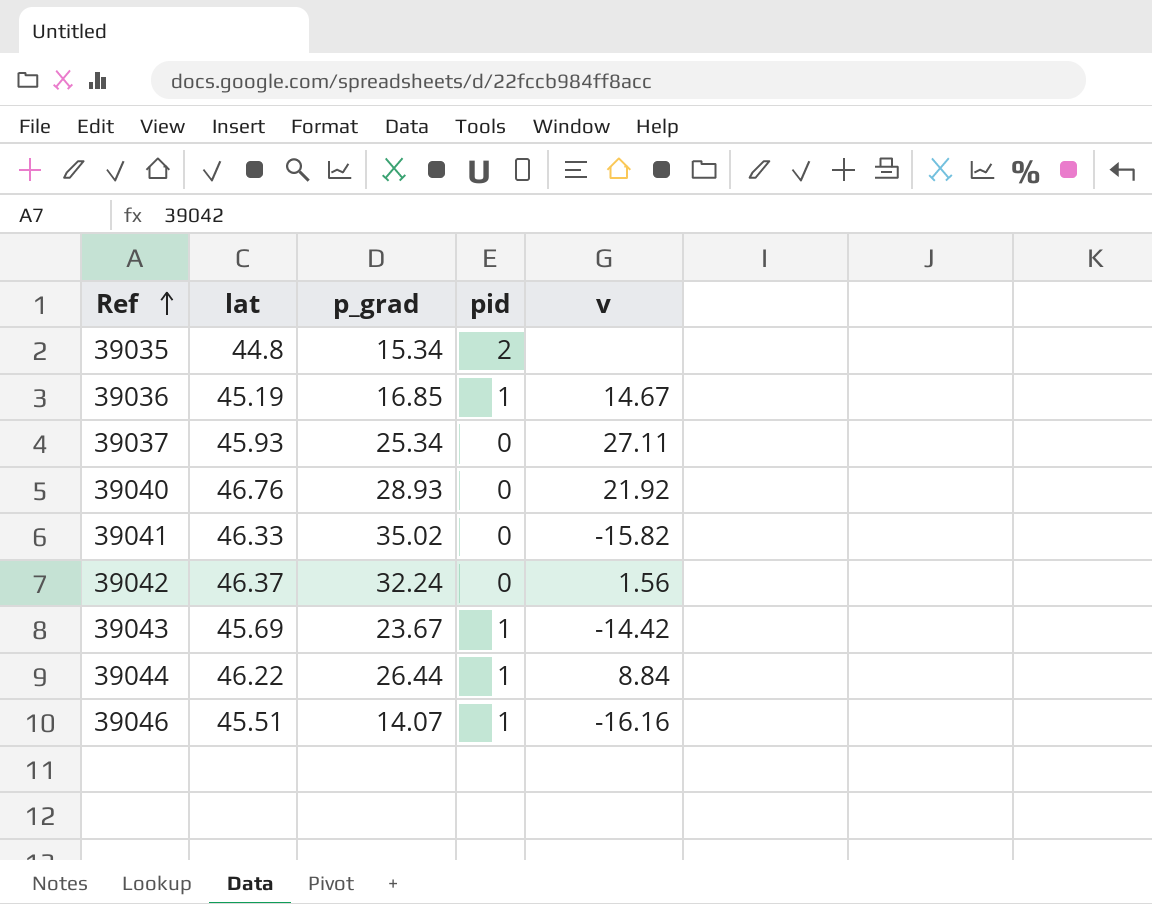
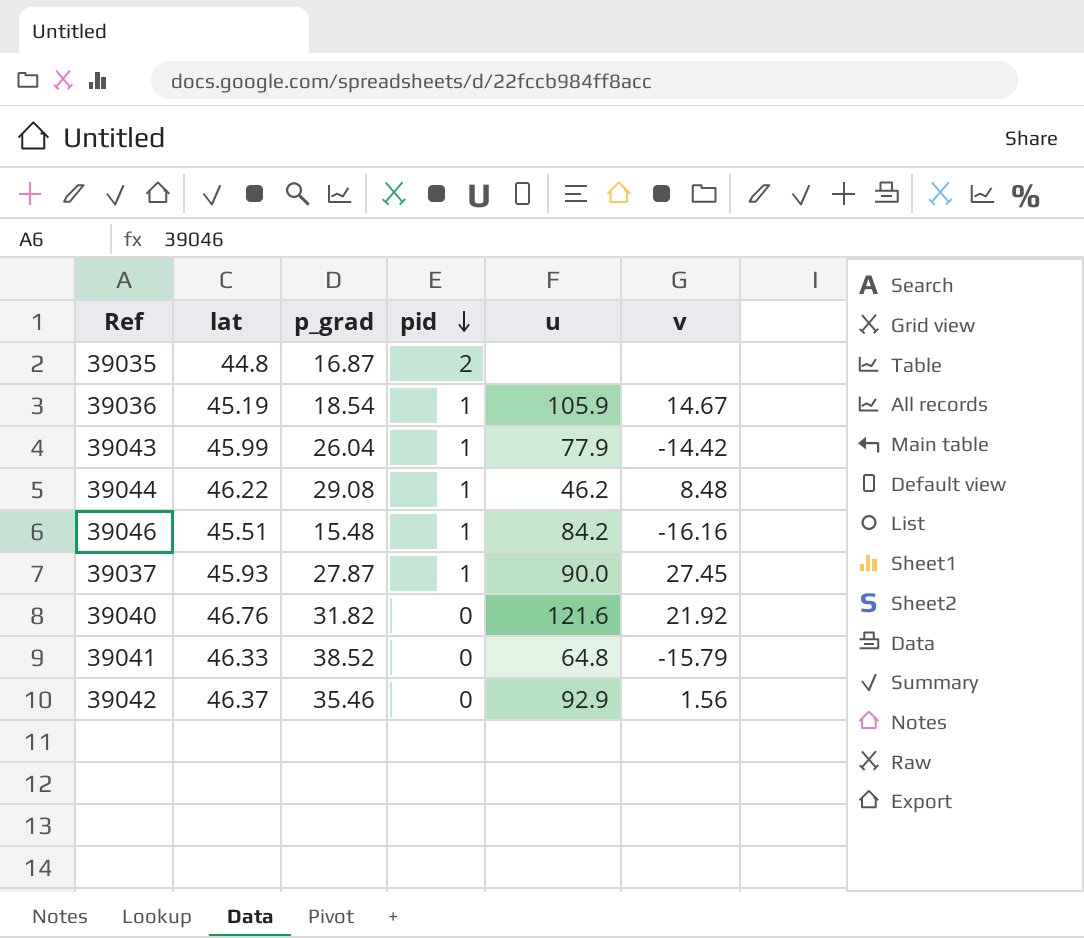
row order: Ref ascending -> pid descending
column u | position: none -> 5
39035 | p_grad: 15.34 -> 16.87
39036 | p_grad: 16.85 -> 18.54
39043 | lat: 45.69 -> 45.99
39043 | p_grad: 23.67 -> 26.04
39044 | p_grad: 26.44 -> 29.08
39044 | v: 8.84 -> 8.48
39046 | p_grad: 14.07 -> 15.48
39037 | p_grad: 25.34 -> 27.87
39037 | pid: 0 -> 1
39037 | v: 27.11 -> 27.45
39040 | p_grad: 28.93 -> 31.82
39041 | p_grad: 35.02 -> 38.52
39041 | v: -15.82 -> -15.79
39042 | p_grad: 32.24 -> 35.46

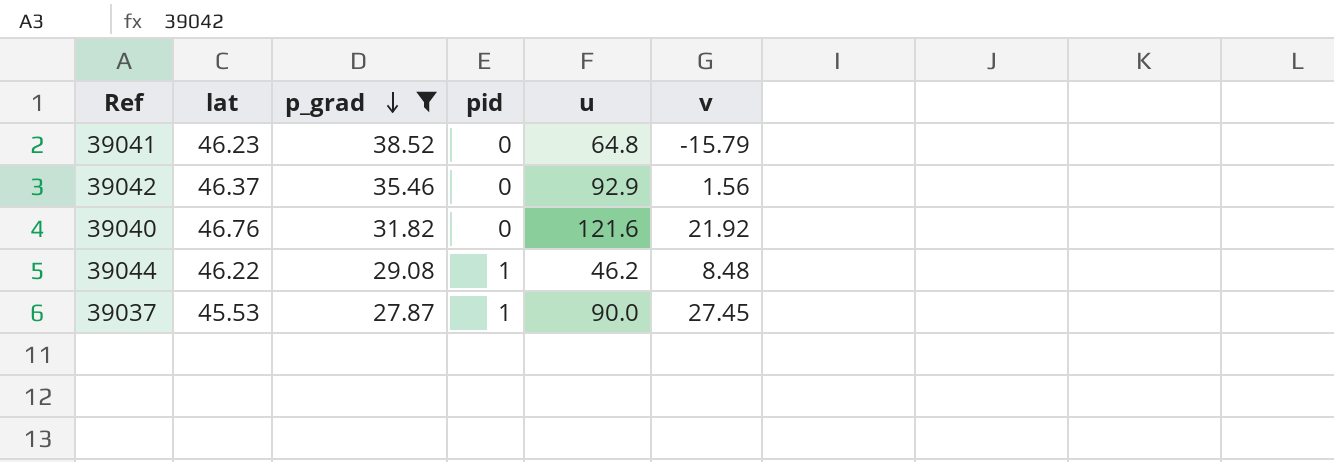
filter: none -> p_grad >= 27.87
row order: pid descending -> p_grad descending
39041 | lat: 46.33 -> 46.23
39037 | lat: 45.93 -> 45.53

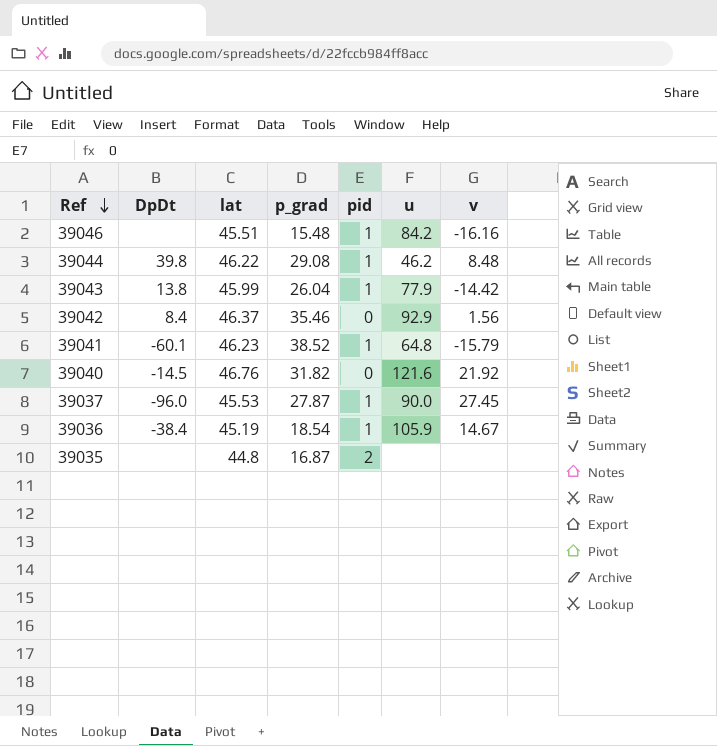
filter: p_grad >= 27.87 -> none
row order: p_grad descending -> Ref descending
column DpDt | position: none -> 2
39041 | pid: 0 -> 1

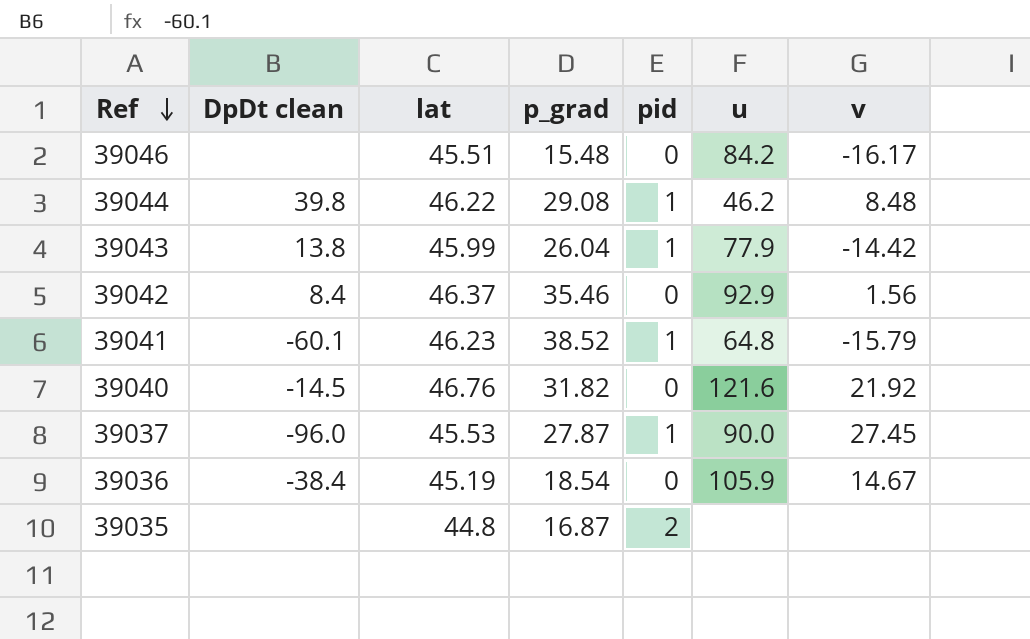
column name: DpDt -> DpDt clean
39046 | pid: 1 -> 0
39046 | v: -16.16 -> -16.17
39036 | pid: 1 -> 0

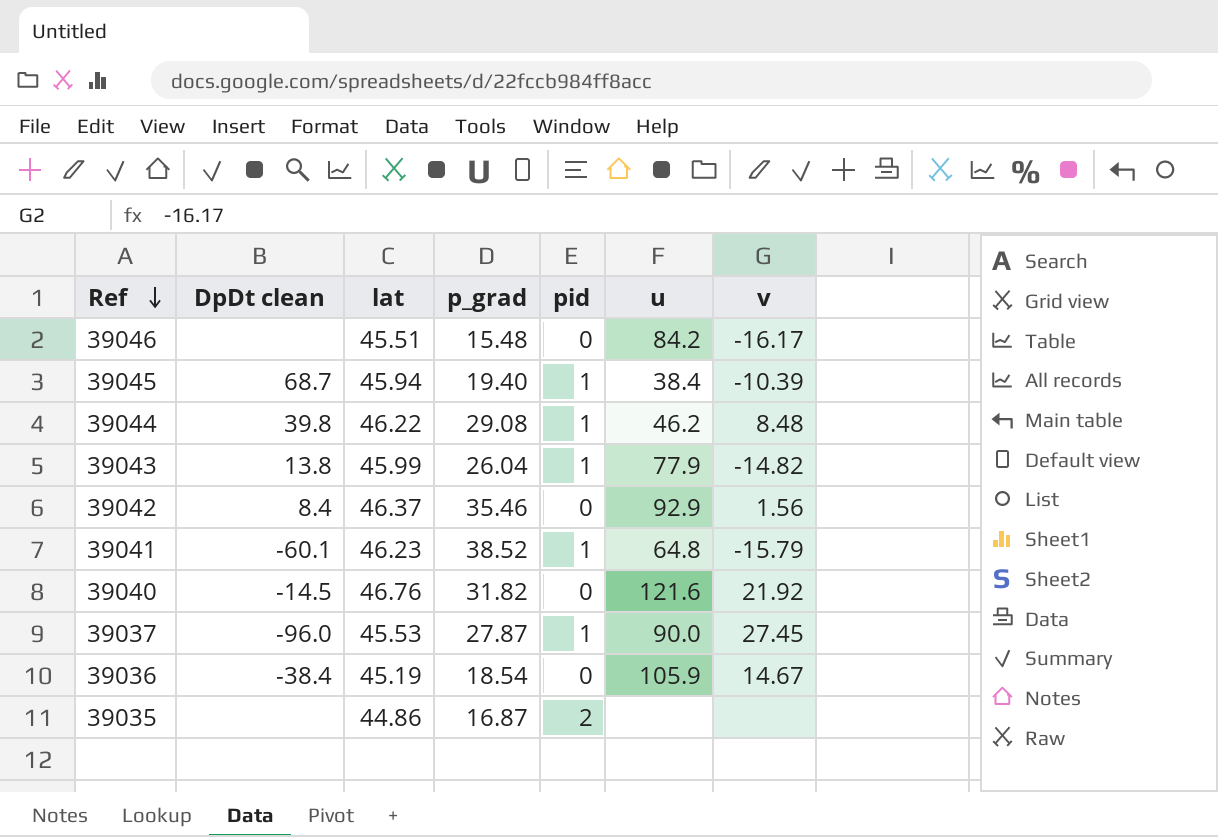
row 39045: none -> 68.7 | 45.94 | 19.40 | 1 | 38.4 | -10.39
39043 | v: -14.42 -> -14.82
39035 | lat: 44.8 -> 44.86

